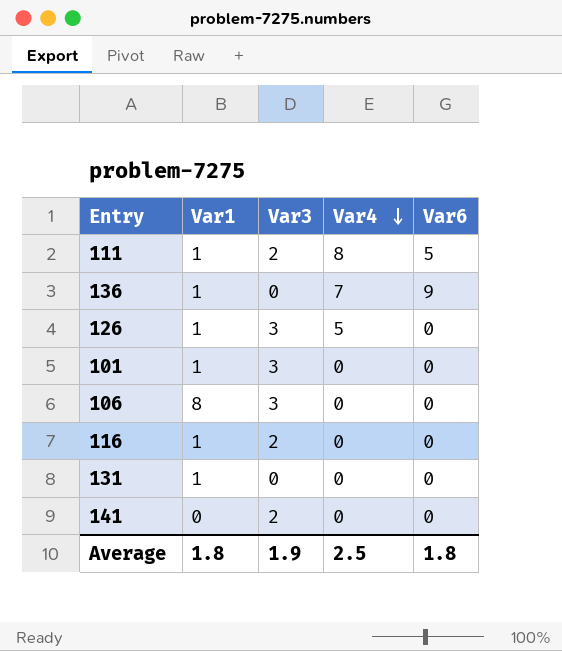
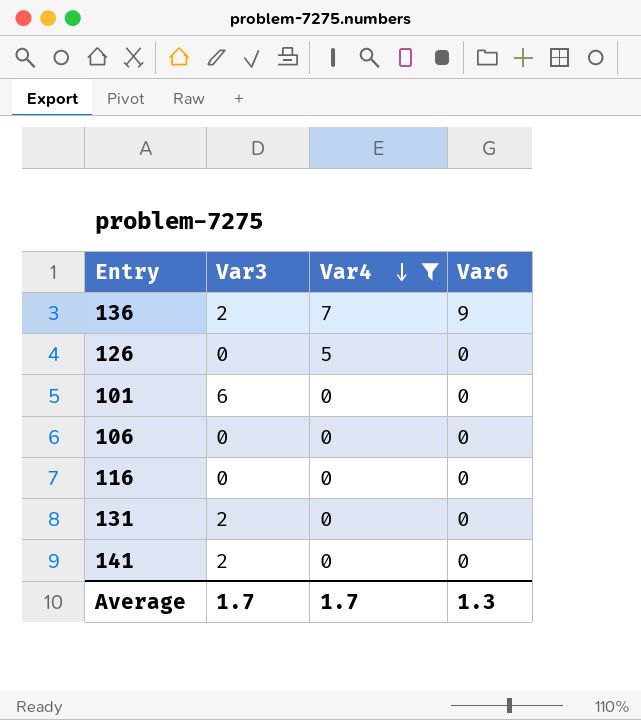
filter: none -> Var4 != 8
column Var1 | position: 2 -> none
136 | Var3: 0 -> 2
126 | Var3: 3 -> 0
101 | Var3: 3 -> 6
106 | Var3: 3 -> 0
116 | Var3: 2 -> 0
131 | Var3: 0 -> 2
Average | Var3: 1.9 -> 1.7
Average | Var4: 2.5 -> 1.7
Average | Var6: 1.8 -> 1.3

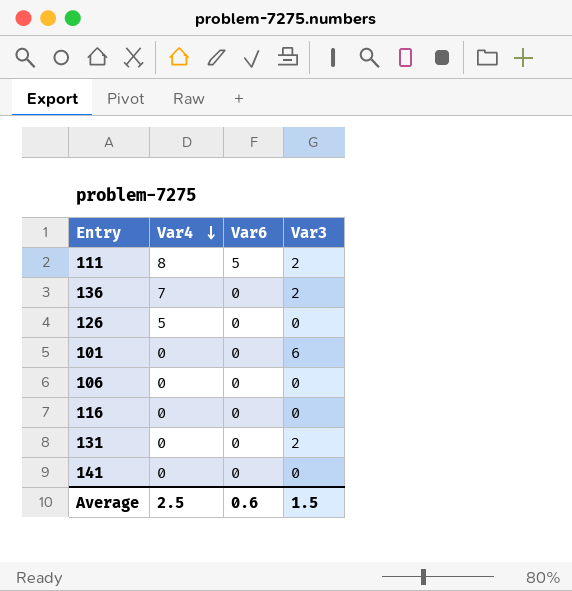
filter: Var4 != 8 -> none
column Var3 | position: 2 -> 4
136 | Var6: 9 -> 0
141 | Var3: 2 -> 0
Average | Var4: 1.7 -> 2.5
Average | Var6: 1.3 -> 0.6
Average | Var3: 1.7 -> 1.5

